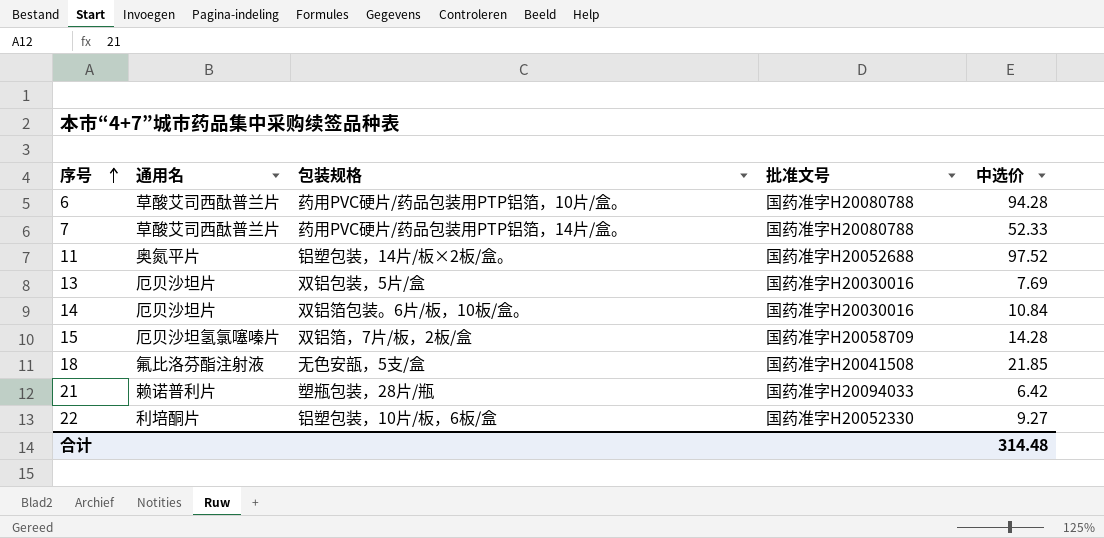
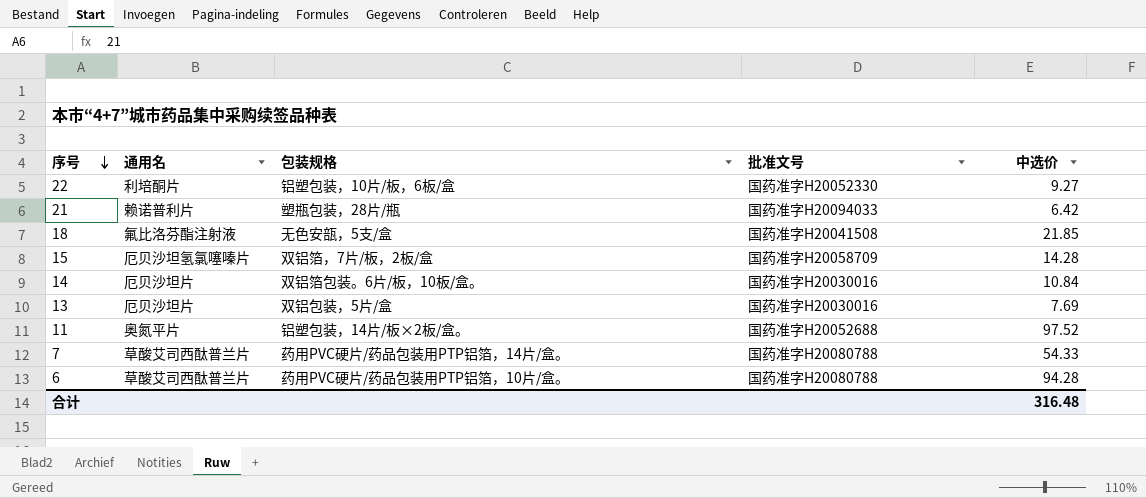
row order: 序号 ascending -> 序号 descending
7 | 中选价: 52.33 -> 54.33
合计 | 中选价: 314.48 -> 316.48

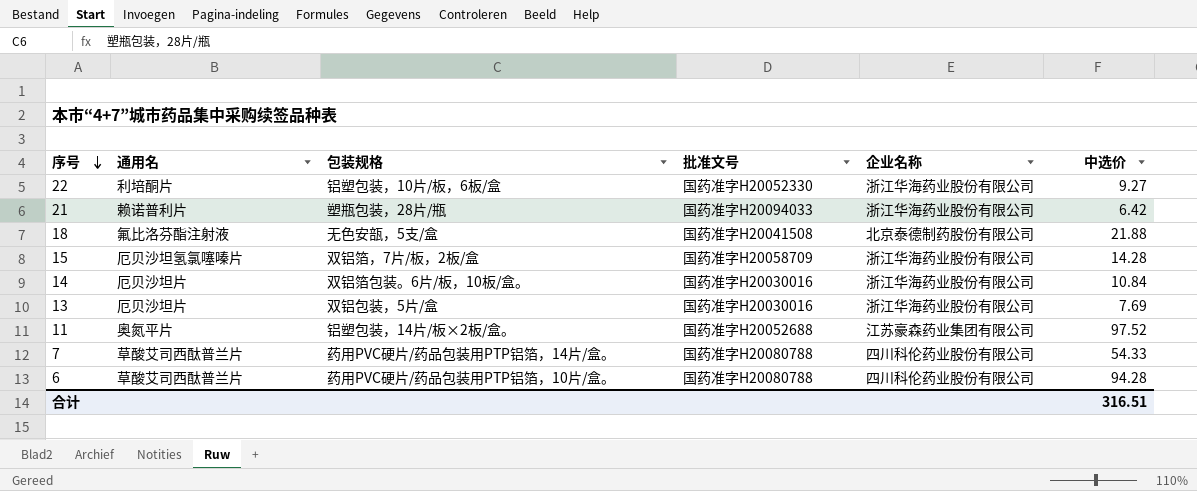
column 企业名称 | position: none -> 5
18 | 中选价: 21.85 -> 21.88
合计 | 中选价: 316.48 -> 316.51

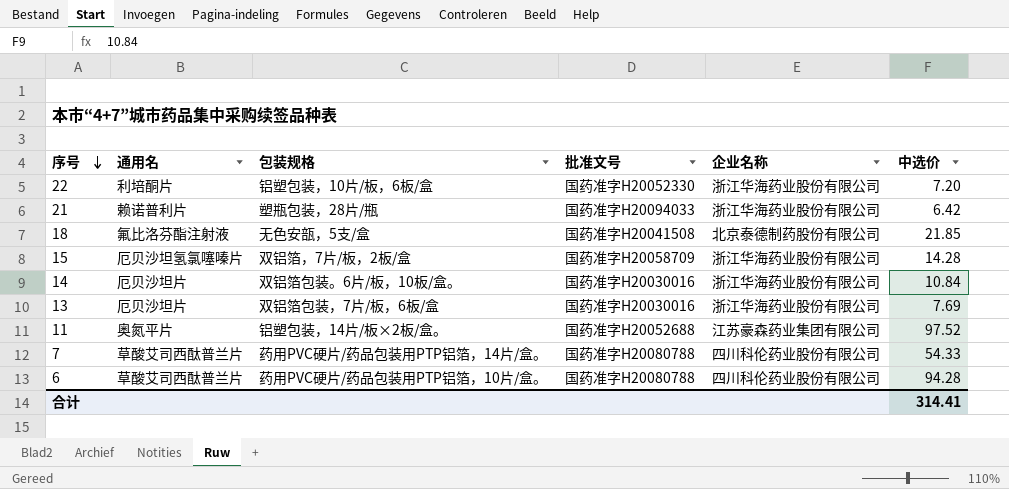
22 | 中选价: 9.27 -> 7.20
18 | 中选价: 21.88 -> 21.85
13 | 包装规格: 双铝包装，5片/盒 -> 双铝箔包装，7片/板，6板/盒
合计 | 中选价: 316.51 -> 314.41

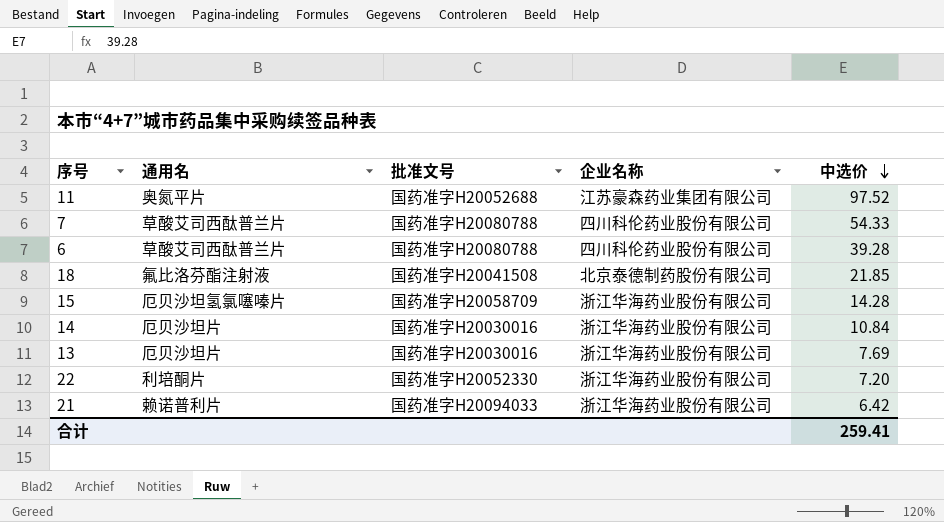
row order: 序号 descending -> 中选价 descending
column 包装规格 | position: 3 -> none
6 | 中选价: 94.28 -> 39.28
合计 | 中选价: 314.41 -> 259.41

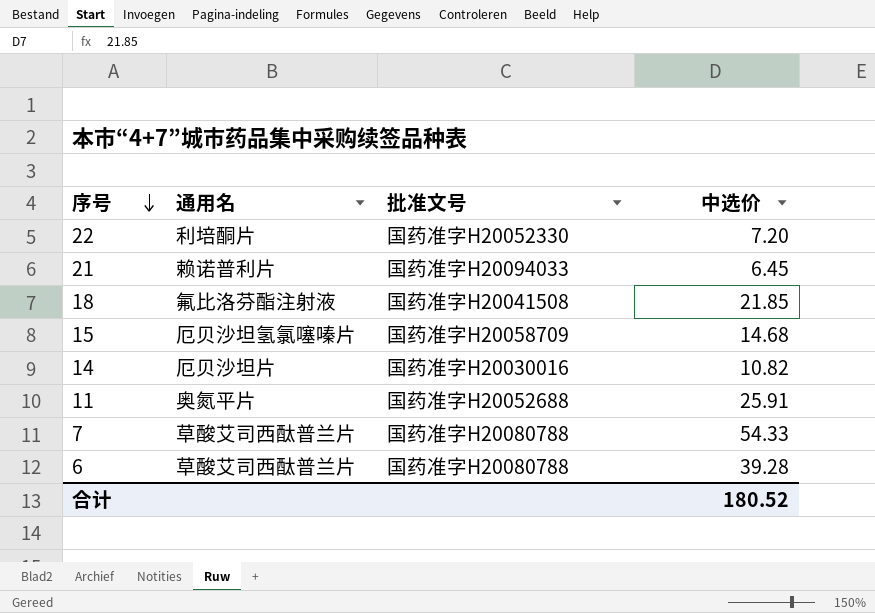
row order: 中选价 descending -> 序号 descending
column 企业名称 | position: 4 -> none
row 13: 厄贝沙坦片 | 国药准字H20030016 | 浙江华海药业股份有限公司 | 7.69 -> none
21 | 中选价: 6.42 -> 6.45
15 | 中选价: 14.28 -> 14.68
14 | 中选价: 10.84 -> 10.82
11 | 中选价: 97.52 -> 25.91
合计 | 中选价: 259.41 -> 180.52

